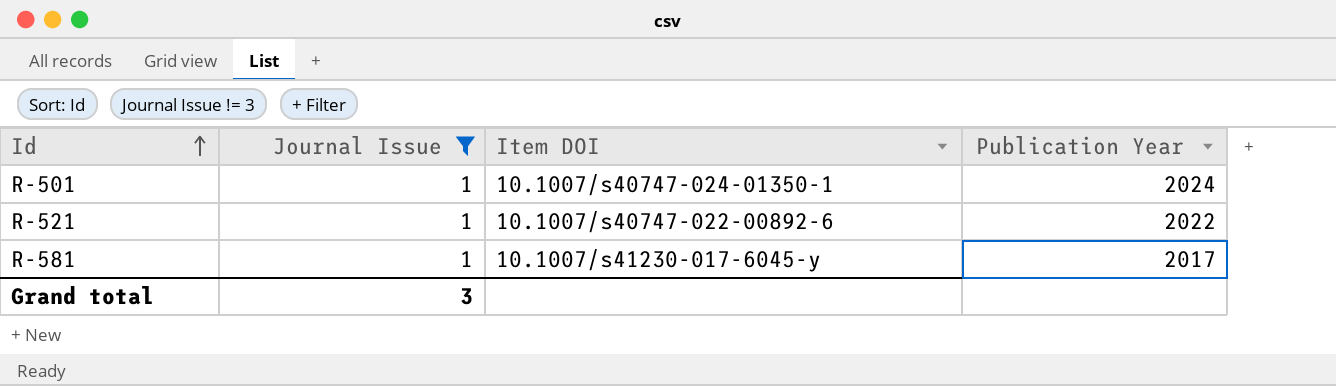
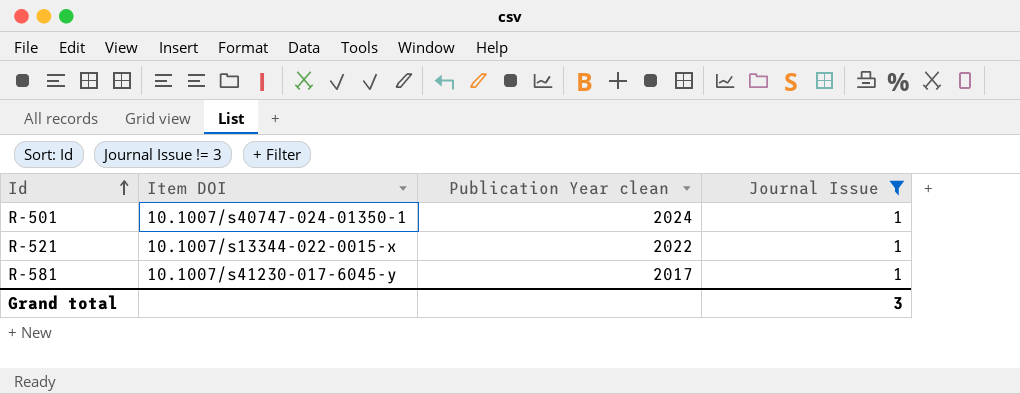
column name: Publication Year -> Publication Year clean
column Journal Issue | position: 2 -> 4
R-521 | Item DOI: 10.1007/s40747-022-00892-6 -> 10.1007/s13344-022-0015-x

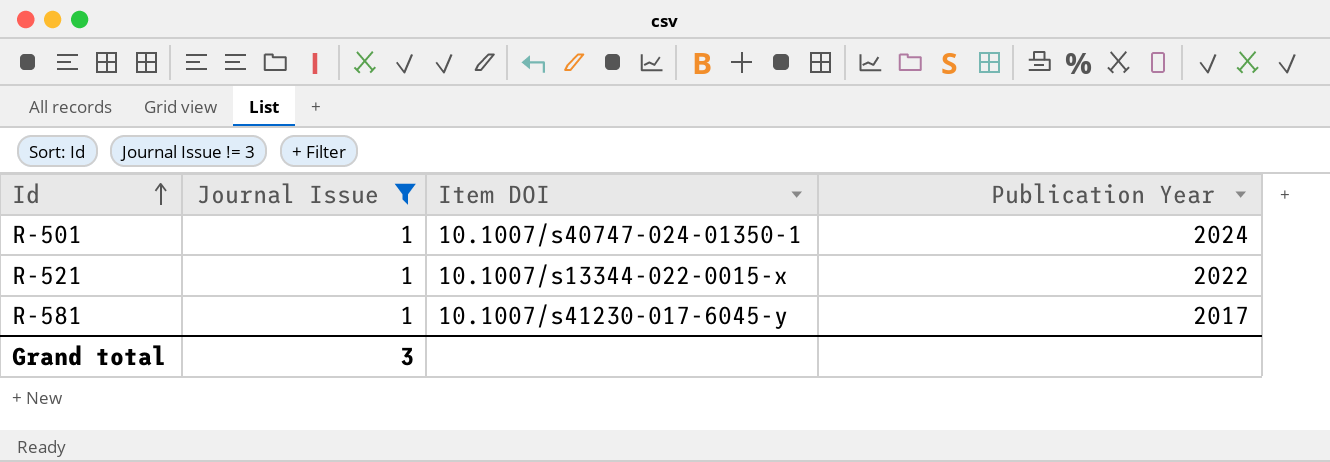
column Journal Issue | position: 4 -> 2
column name: Publication Year clean -> Publication Year

